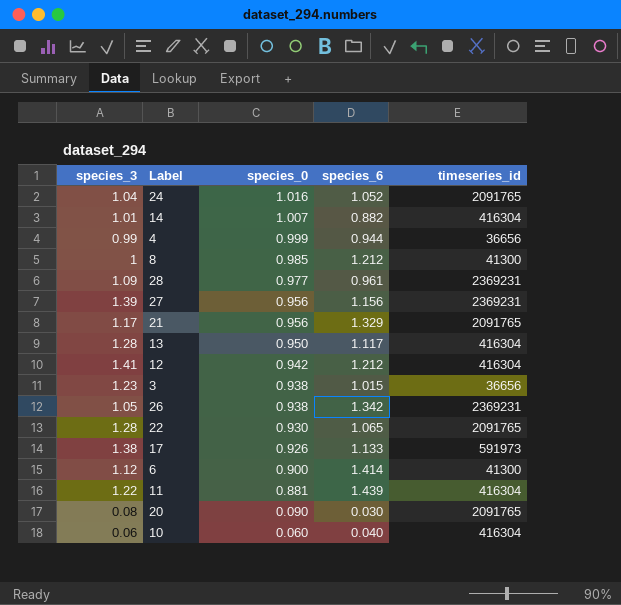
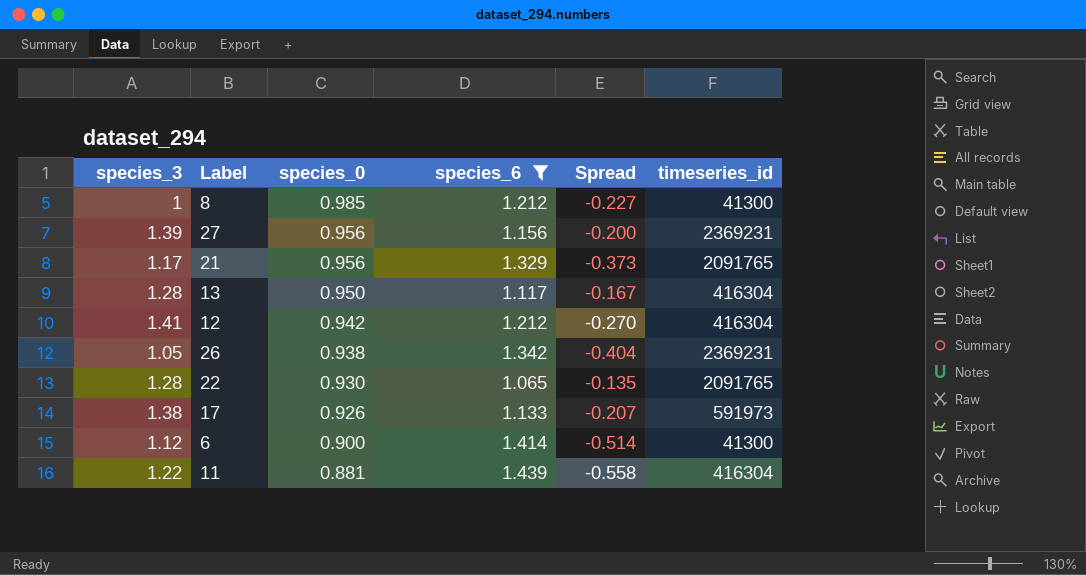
filter: none -> species_6 >= 1.065
column Spread | formula: none -> [species_0] - [species_6]

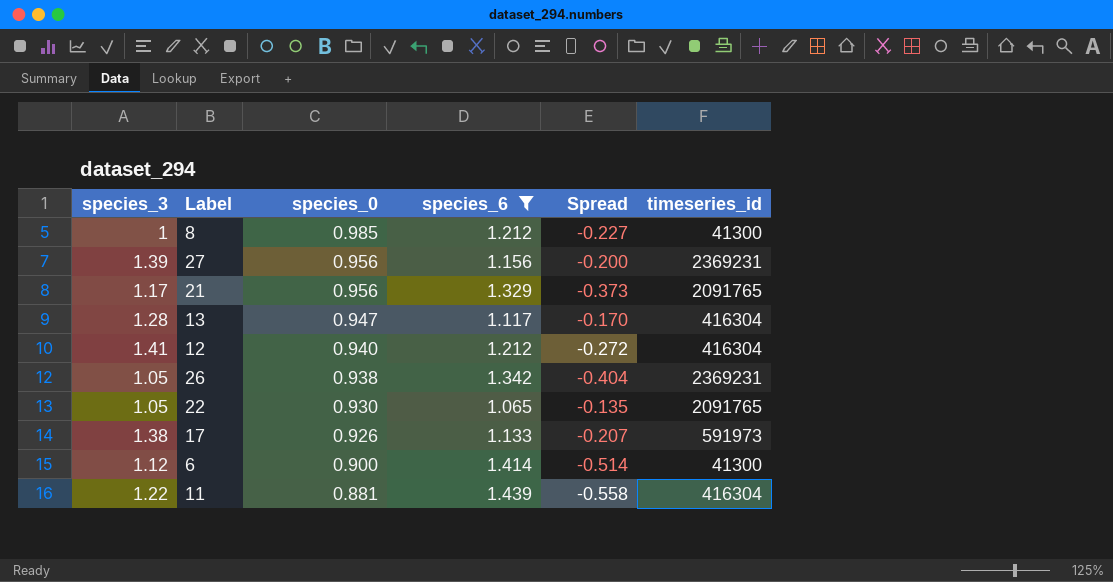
13 | species_0: 0.950 -> 0.947
13 | Spread: -0.167 -> -0.170
12 | species_0: 0.942 -> 0.940
12 | Spread: -0.270 -> -0.272
22 | species_3: 1.28 -> 1.05

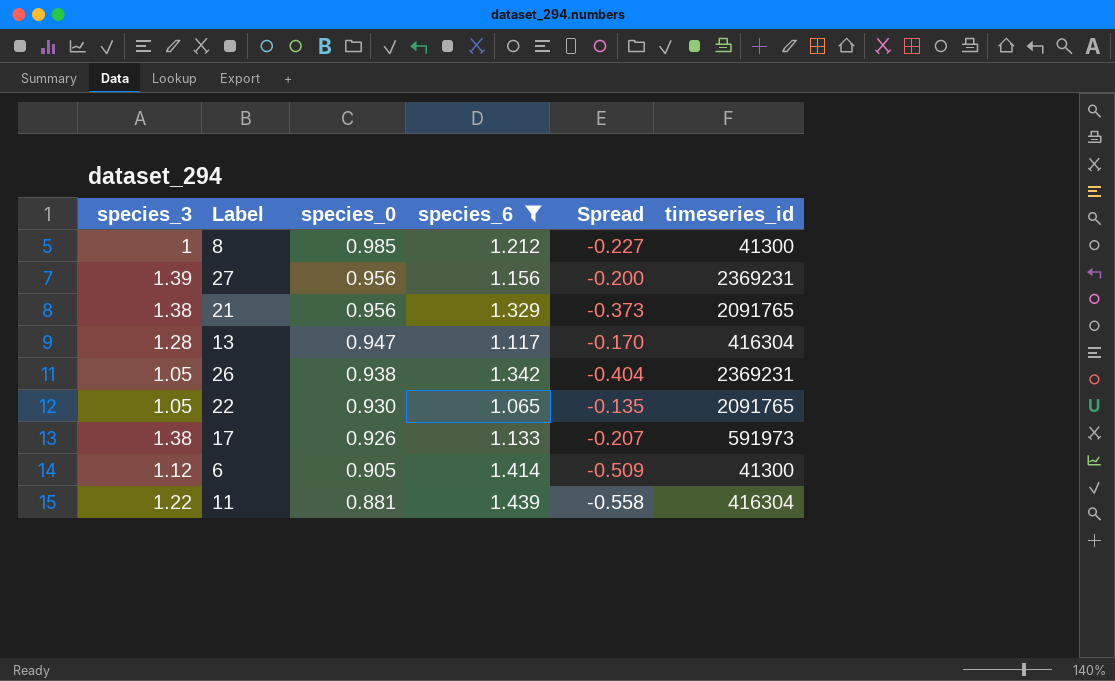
row 12: 1.41 | 0.940 | 1.212 | -0.272 | 416304 -> none
21 | species_3: 1.17 -> 1.38
6 | species_0: 0.900 -> 0.905
6 | Spread: -0.514 -> -0.509

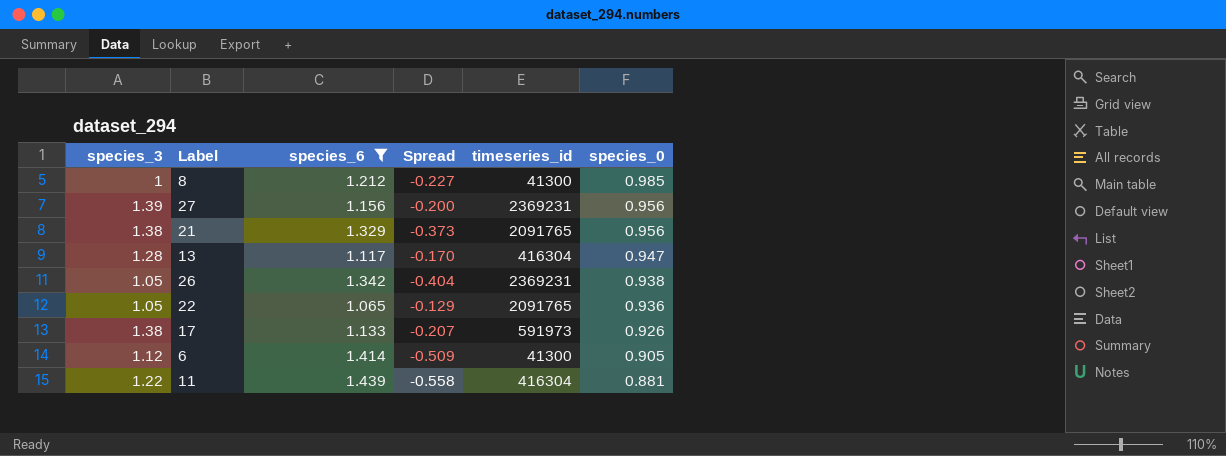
column species_0 | position: 3 -> 6
22 | Spread: -0.135 -> -0.129
22 | species_0: 0.930 -> 0.936

